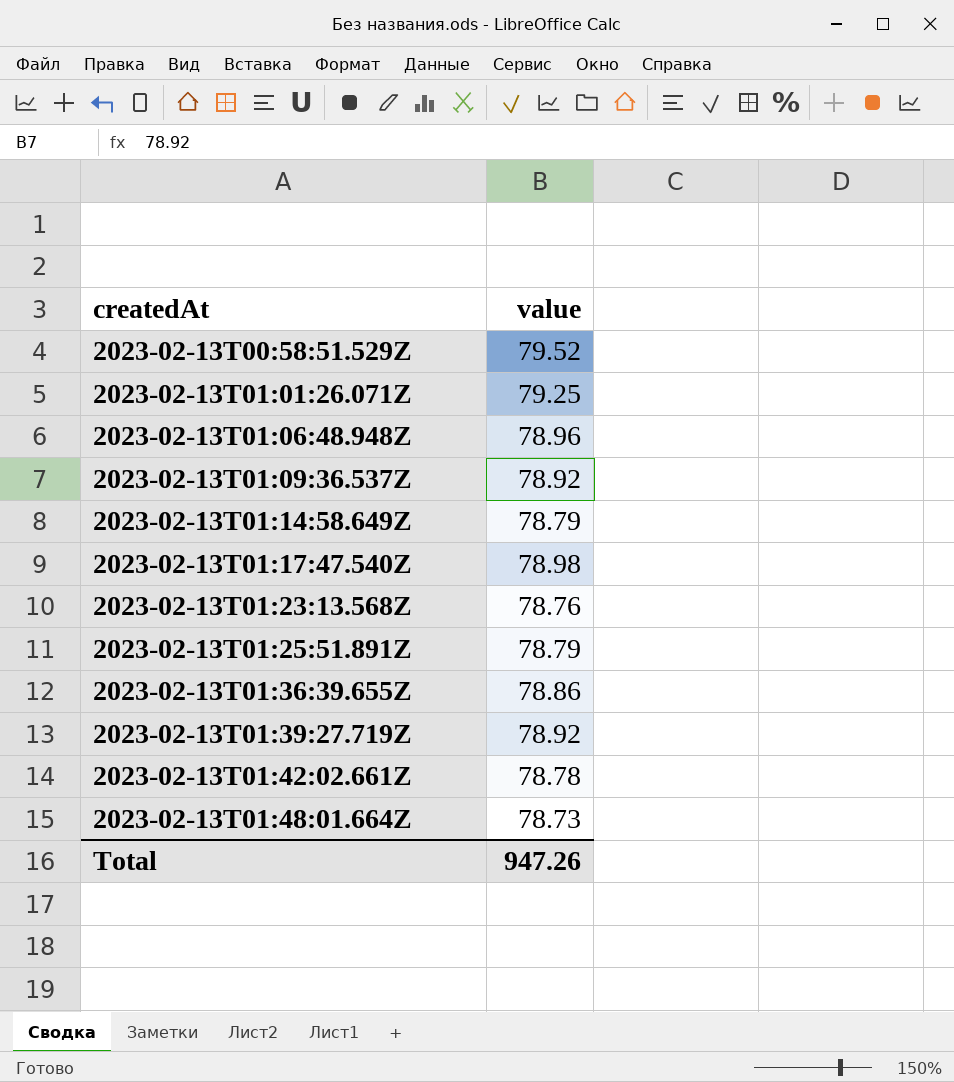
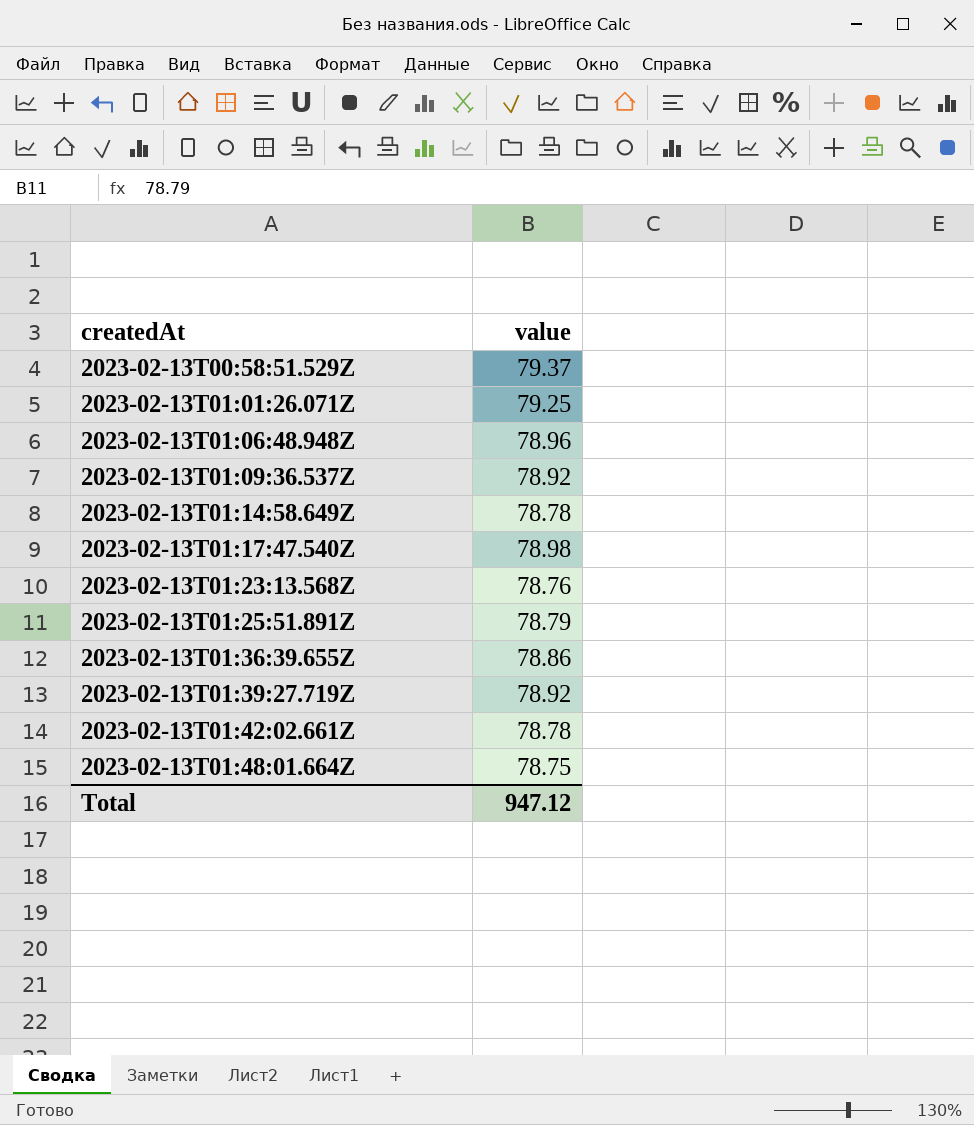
2023-02-13T00:58:51.529Z | value: 79.52 -> 79.37
2023-02-13T01:14:58.649Z | value: 78.79 -> 78.78
2023-02-13T01:48:01.664Z | value: 78.73 -> 78.75
Total | value: 947.26 -> 947.12

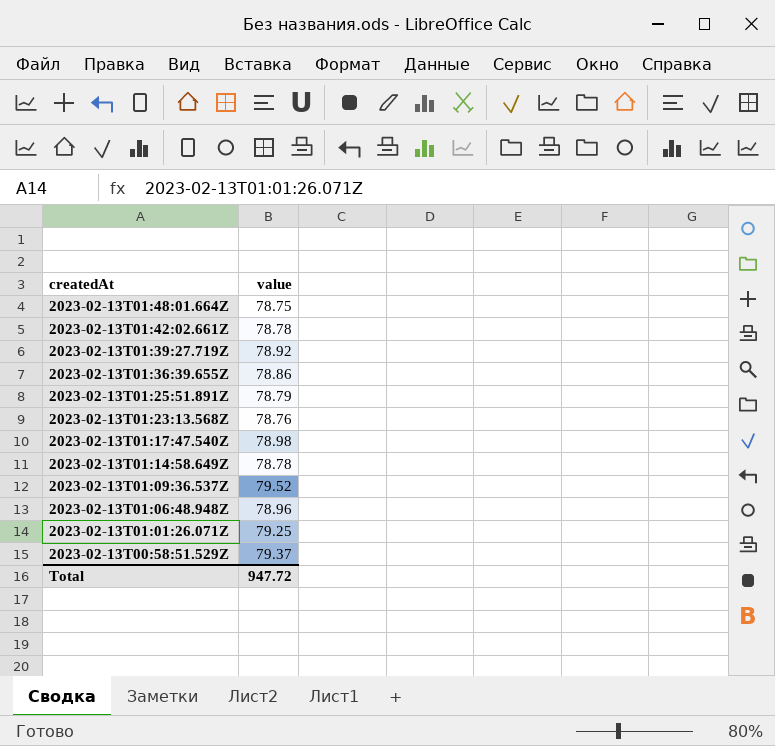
row order: createdAt ascending -> createdAt descending
2023-02-13T01:09:36.537Z | value: 78.92 -> 79.52
Total | value: 947.12 -> 947.72

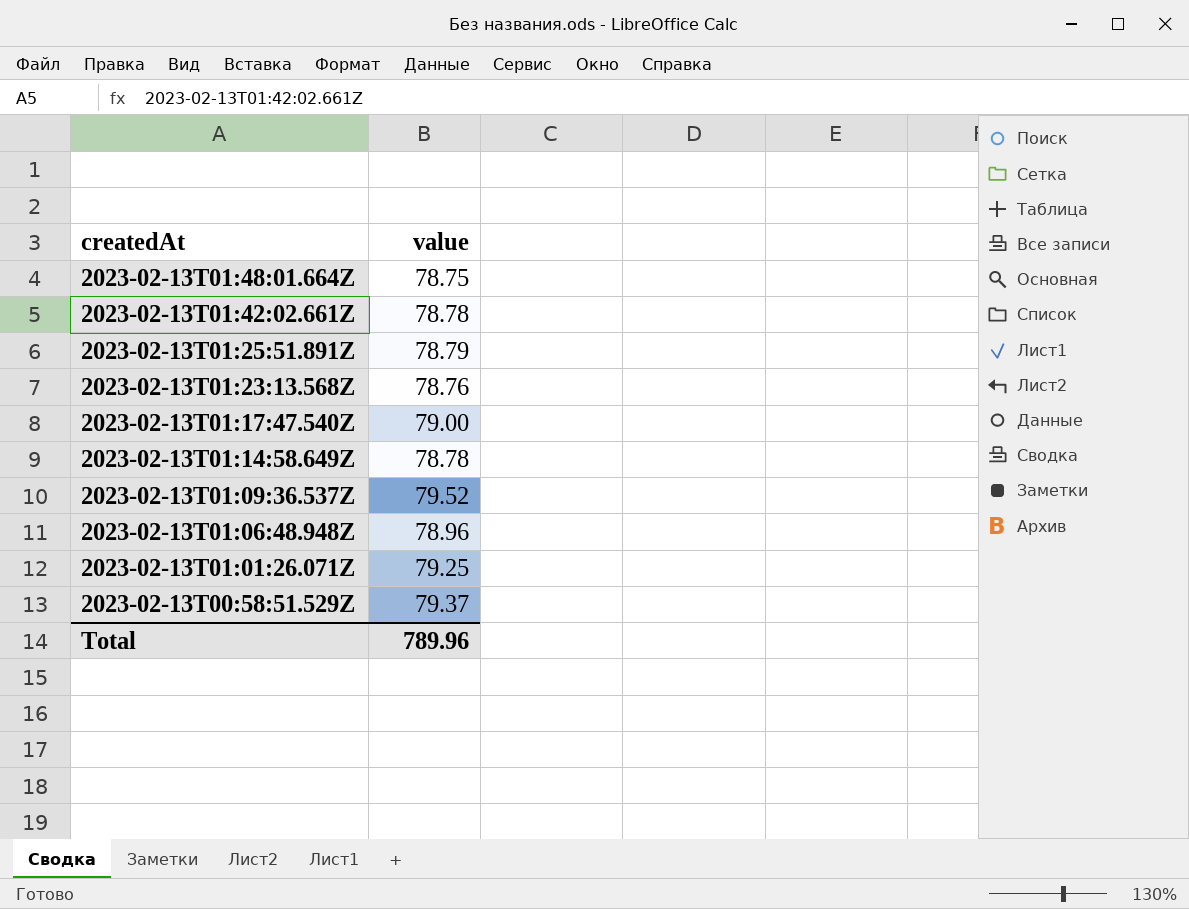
row 2023-02-13T01:39:27.719Z: 78.92 -> none
row 2023-02-13T01:36:39.655Z: 78.86 -> none
2023-02-13T01:17:47.540Z | value: 78.98 -> 79.00
Total | value: 947.72 -> 789.96

